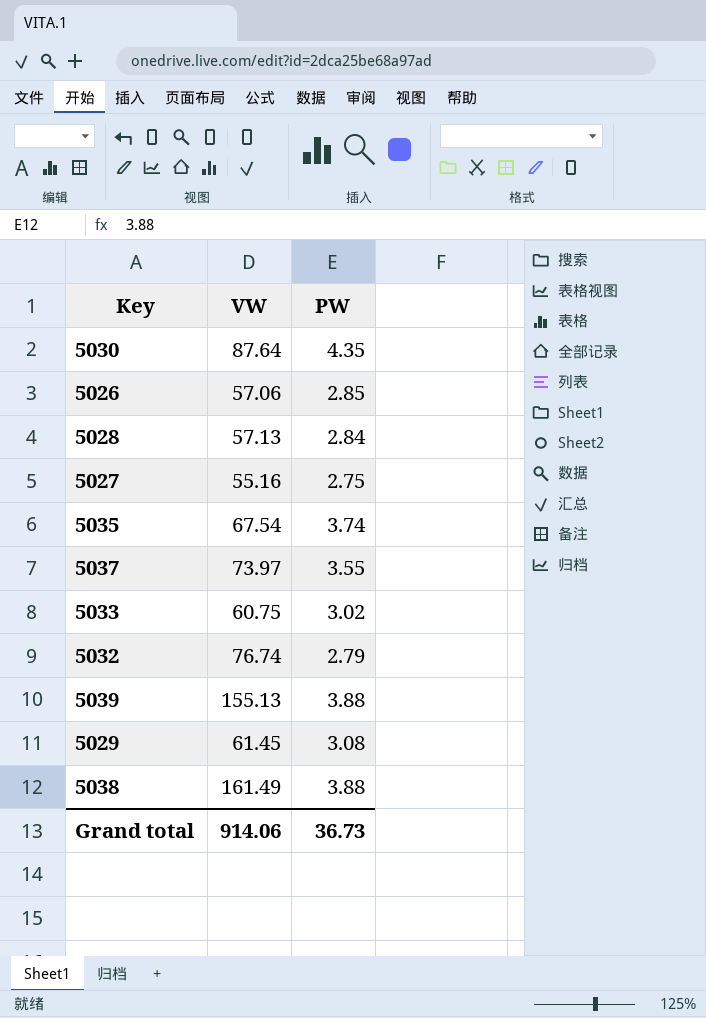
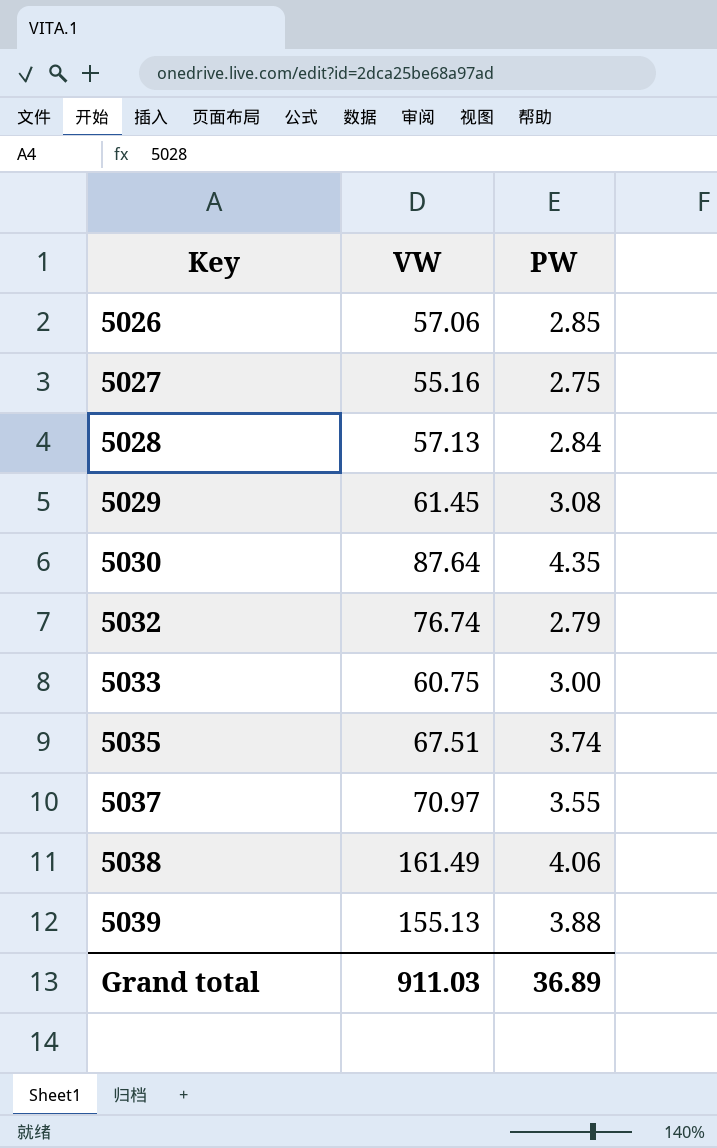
row order: none -> Key ascending
5033 | PW: 3.02 -> 3.00
5035 | VW: 67.54 -> 67.51
5037 | VW: 73.97 -> 70.97
5038 | PW: 3.88 -> 4.06
Grand total | VW: 914.06 -> 911.03
Grand total | PW: 36.73 -> 36.89

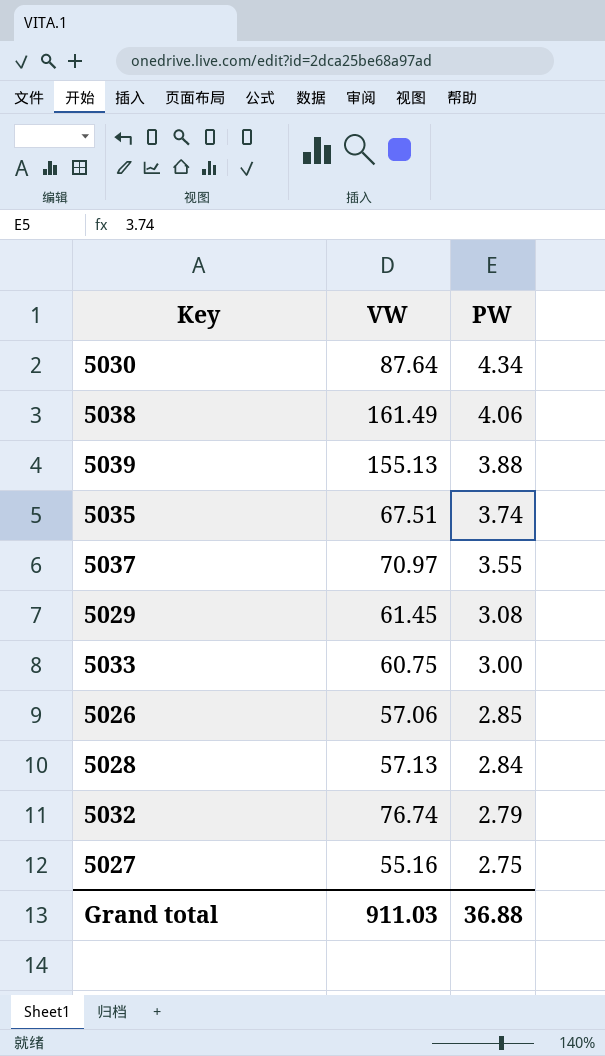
row order: Key ascending -> PW descending
5030 | PW: 4.35 -> 4.34
Grand total | PW: 36.89 -> 36.88

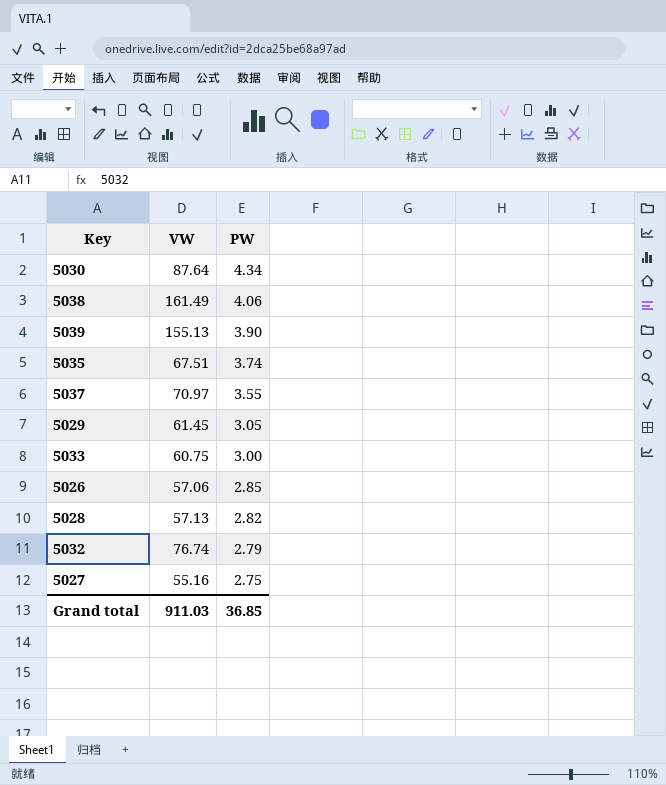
5039 | PW: 3.88 -> 3.90
5029 | PW: 3.08 -> 3.05
5028 | PW: 2.84 -> 2.82
Grand total | PW: 36.88 -> 36.85

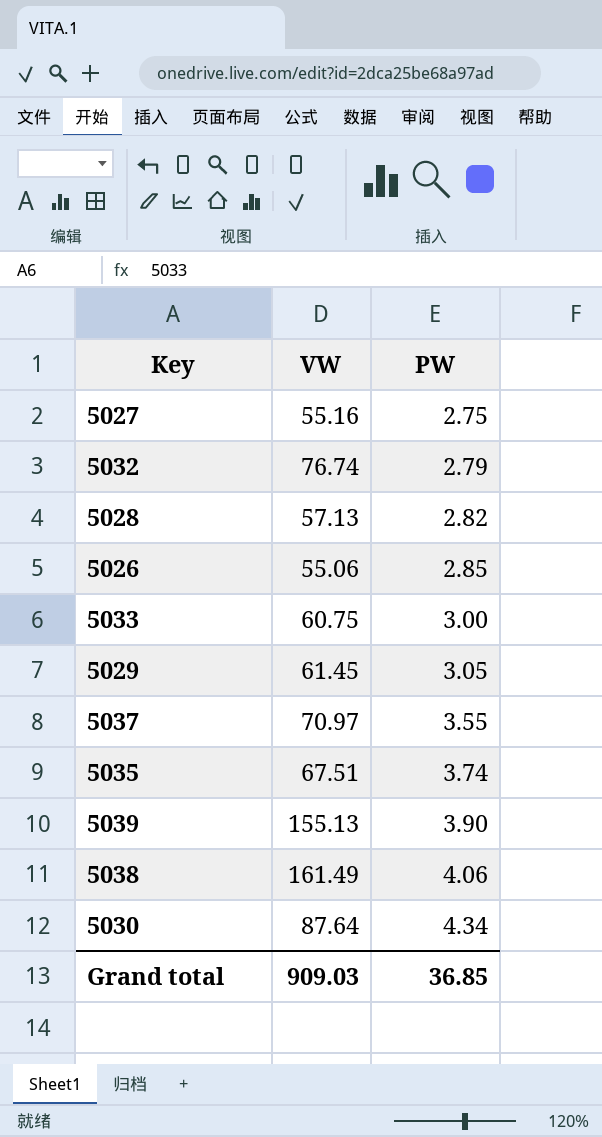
row order: PW descending -> PW ascending
5026 | VW: 57.06 -> 55.06
Grand total | VW: 911.03 -> 909.03

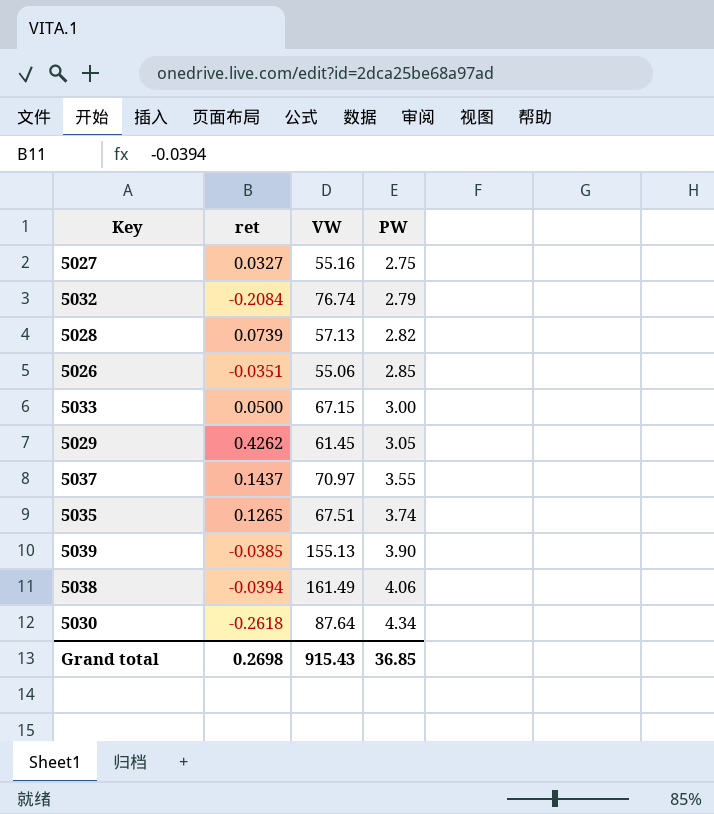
column ret | position: none -> 2
5033 | VW: 60.75 -> 67.15
Grand total | VW: 909.03 -> 915.43

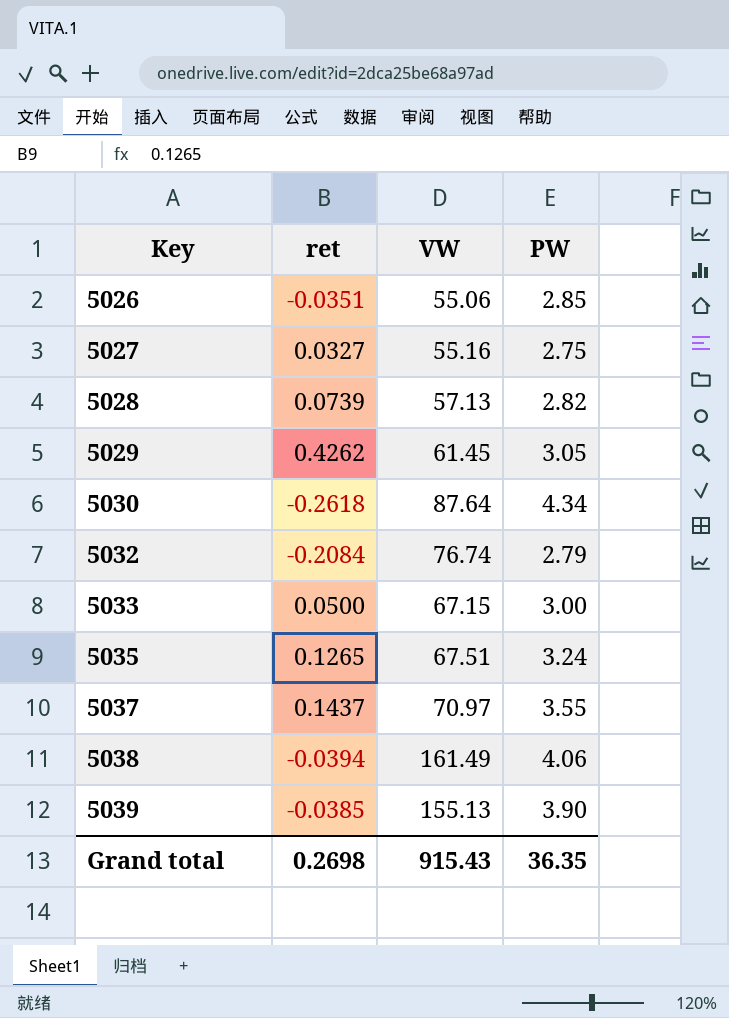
row order: PW ascending -> Key ascending
5035 | PW: 3.74 -> 3.24
Grand total | PW: 36.85 -> 36.35

